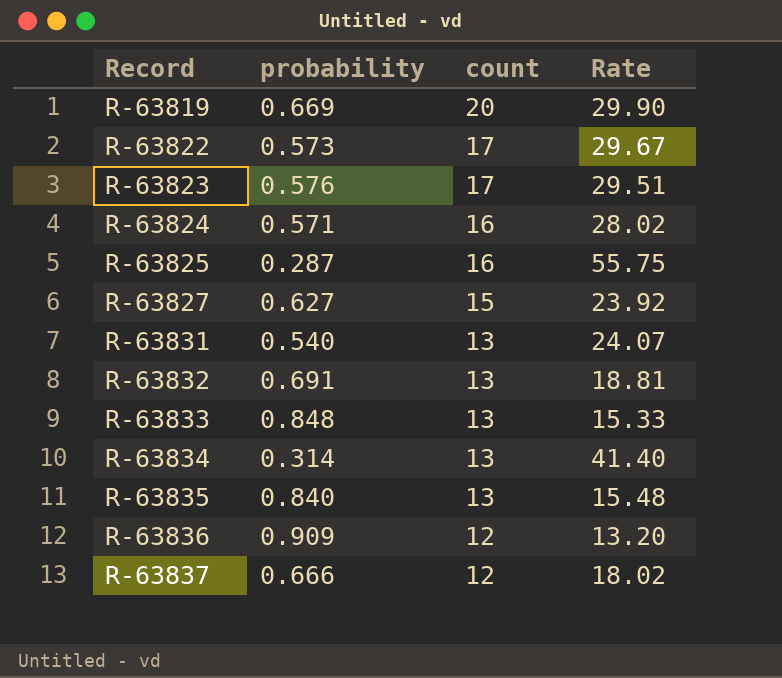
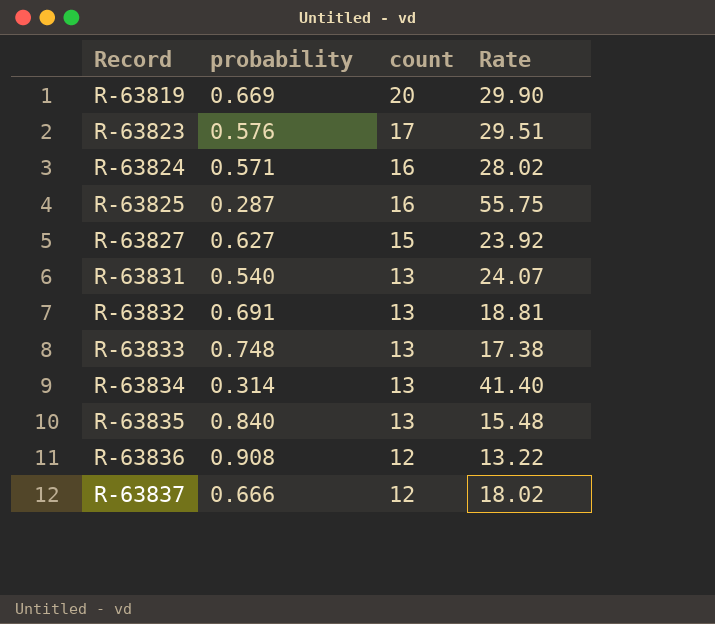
row R-63822: 0.573 | 17 | 29.67 -> none
R-63833 | probability: 0.848 -> 0.748
R-63833 | Rate: 15.33 -> 17.38
R-63836 | probability: 0.909 -> 0.908
R-63836 | Rate: 13.20 -> 13.22

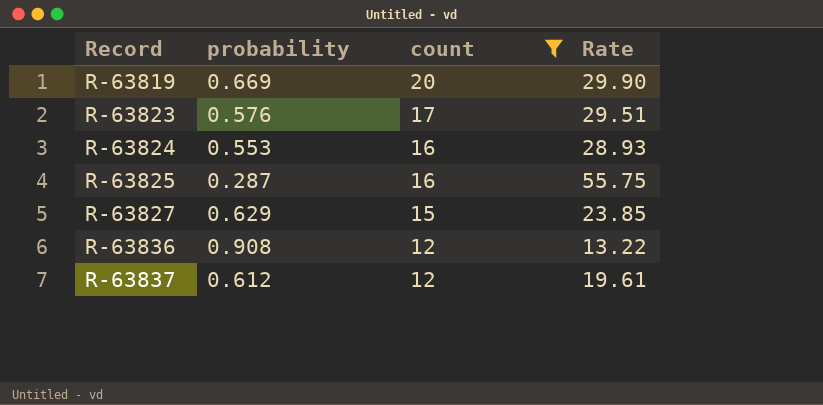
filter: none -> count != 13
R-63824 | probability: 0.571 -> 0.553
R-63824 | Rate: 28.02 -> 28.93
R-63827 | probability: 0.627 -> 0.629
R-63827 | Rate: 23.92 -> 23.85
R-63837 | probability: 0.666 -> 0.612
R-63837 | Rate: 18.02 -> 19.61

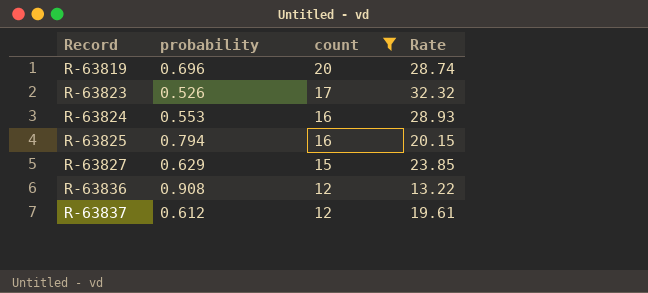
R-63819 | probability: 0.669 -> 0.696
R-63819 | Rate: 29.90 -> 28.74
R-63823 | probability: 0.576 -> 0.526
R-63823 | Rate: 29.51 -> 32.32
R-63825 | probability: 0.287 -> 0.794
R-63825 | Rate: 55.75 -> 20.15

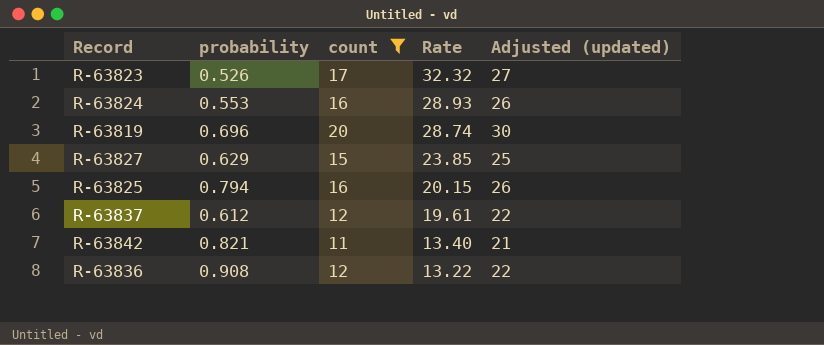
row order: Record ascending -> Rate descending
column Adjusted (updated) | formula: none -> [count] + 10
row R-63842: none -> 0.821 | 11 | 13.40 | 21

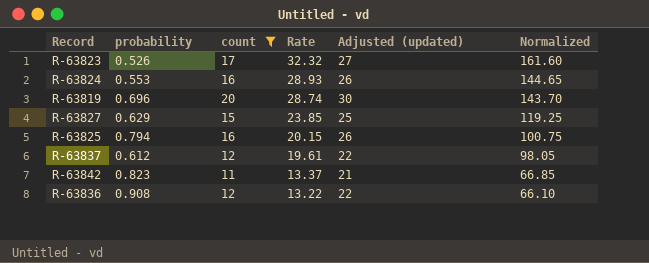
column Normalized | formula: none -> [Rate] * 5
R-63842 | probability: 0.821 -> 0.823
R-63842 | Rate: 13.40 -> 13.37

